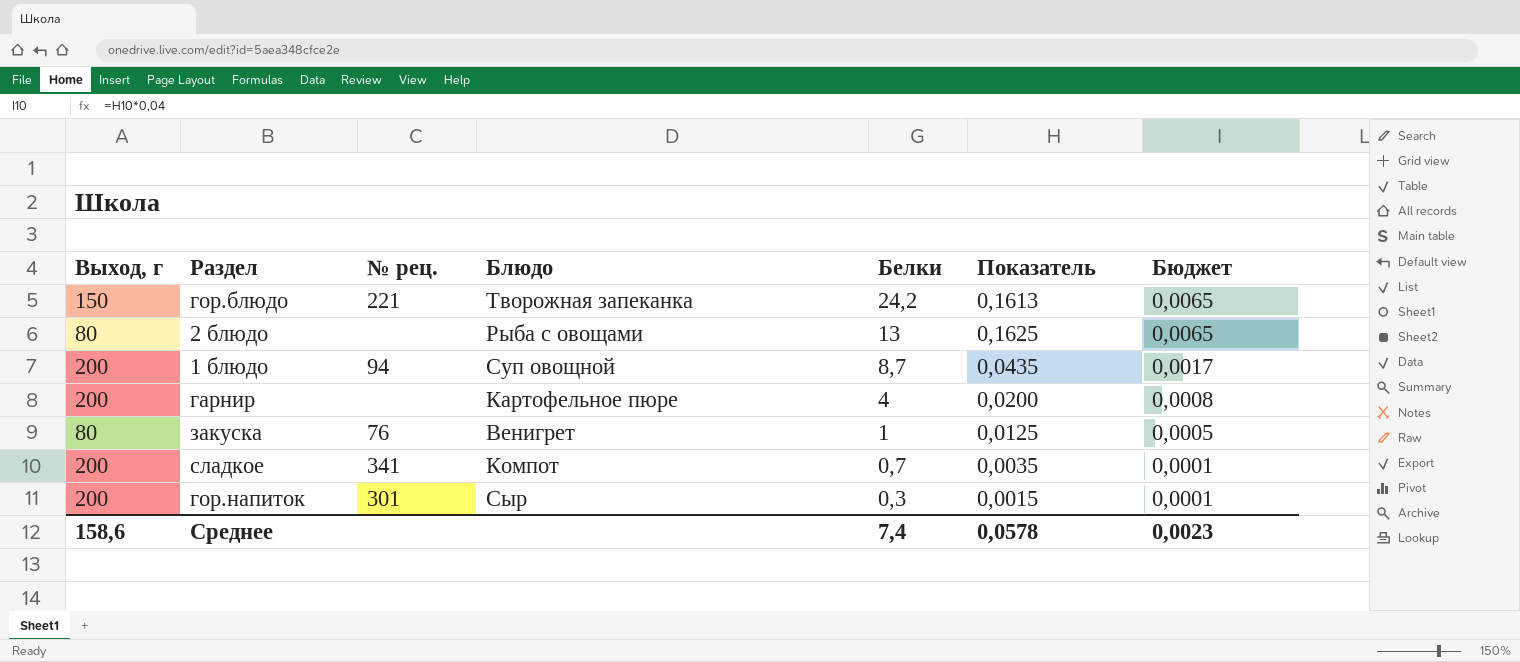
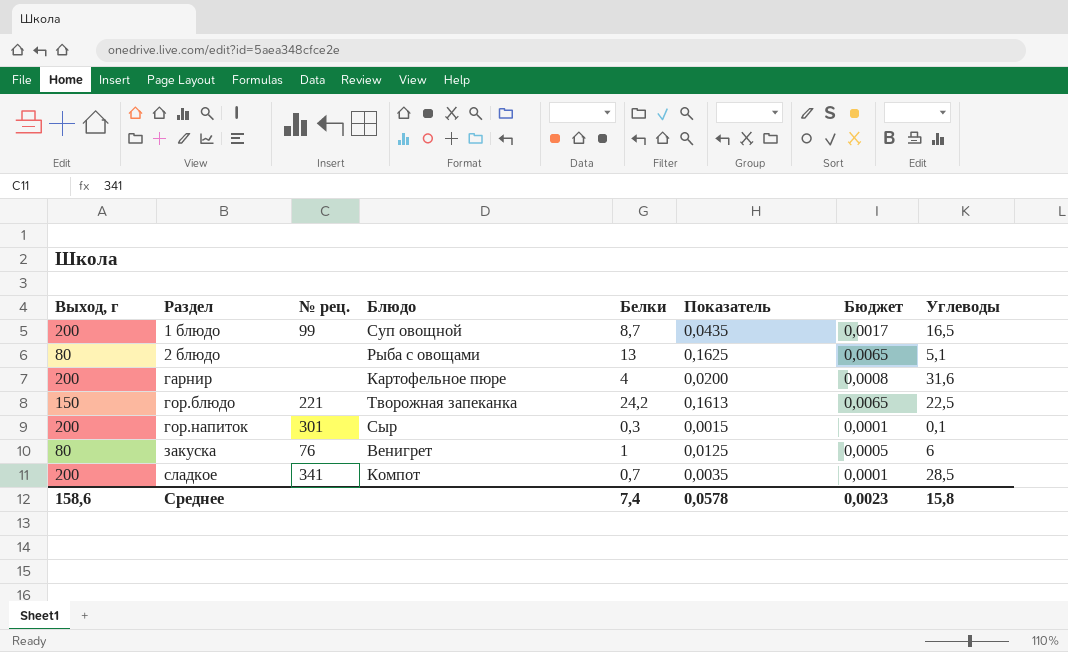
row order: Белки descending -> Раздел ascending
column Углеводы | position: none -> 8
1 блюдо | № рец.: 94 -> 99

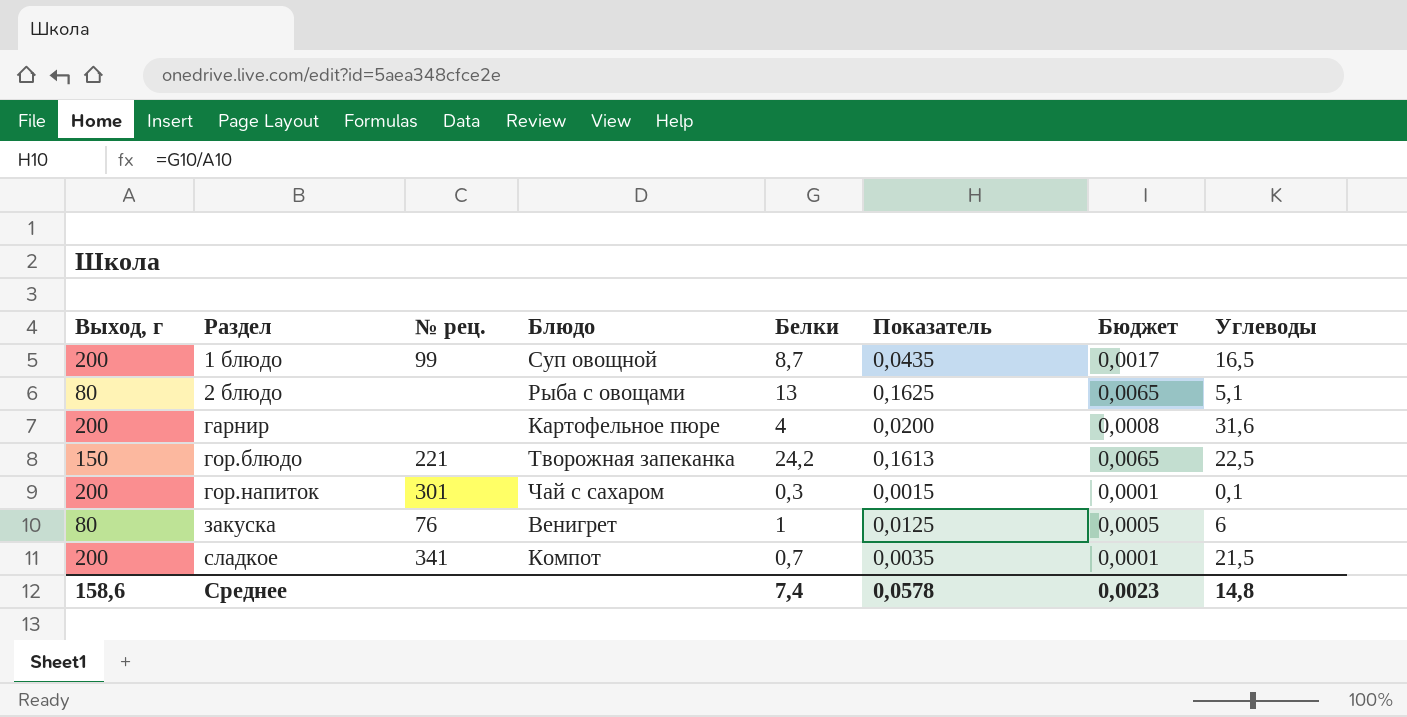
гор.напиток | Блюдо: Сыр -> Чай с сахаром
сладкое | Углеводы: 28,5 -> 21,5
Среднее | Углеводы: 15,8 -> 14,8

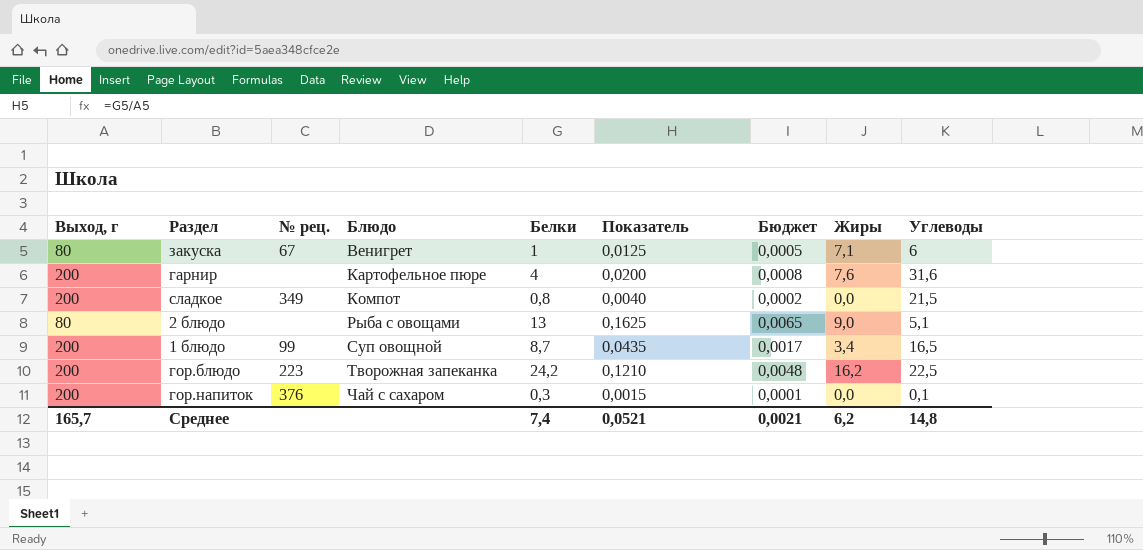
row order: Раздел ascending -> Блюдо ascending
column Жиры | position: none -> 8
закуска | № рец.: 76 -> 67
сладкое | № рец.: 341 -> 349
сладкое | Белки: 0,7 -> 0,8
сладкое | Показатель: 0,0035 -> 0,0040
сладкое | Бюджет: 0,0001 -> 0,0002
гор.блюдо | Выход, г: 150 -> 200
гор.блюдо | № рец.: 221 -> 223
гор.блюдо | Показатель: 0,1613 -> 0,1210
гор.блюдо | Бюджет: 0,0065 -> 0,0048
гор.напиток | № рец.: 301 -> 376
Среднее | Выход, г: 158,6 -> 165,7
Среднее | Показатель: 0,0578 -> 0,0521
Среднее | Бюджет: 0,0023 -> 0,0021

